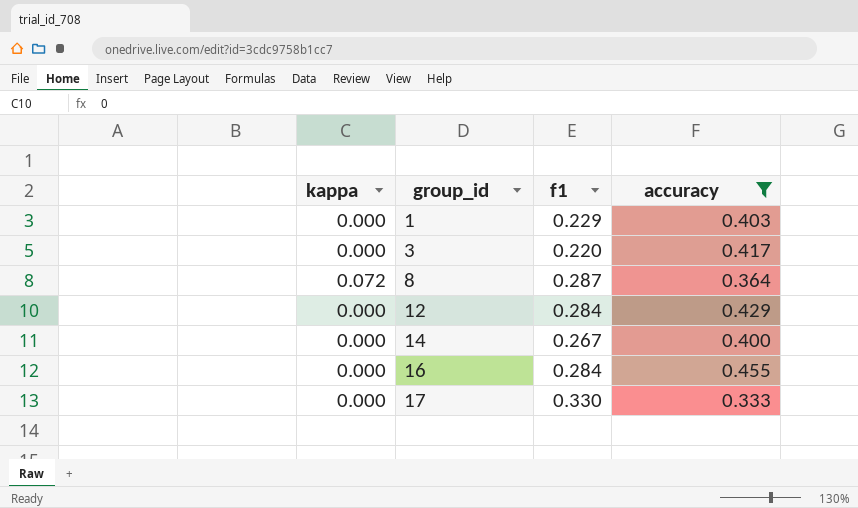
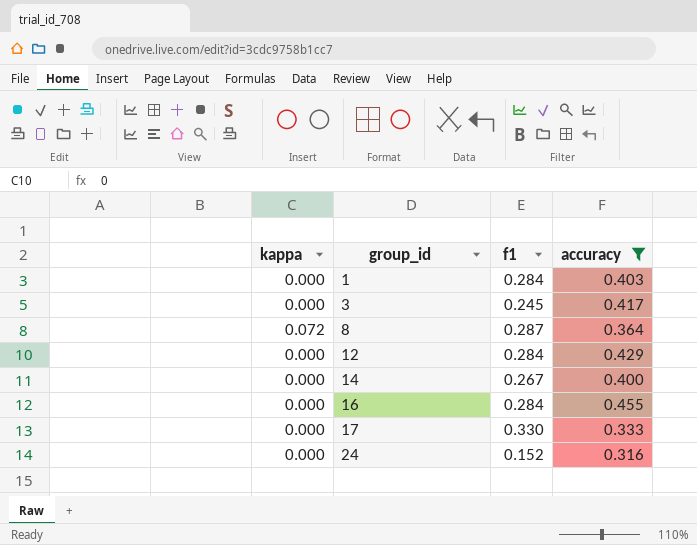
1 | f1: 0.229 -> 0.284
3 | f1: 0.220 -> 0.245
row 24: none -> 0.000 | 0.152 | 0.316

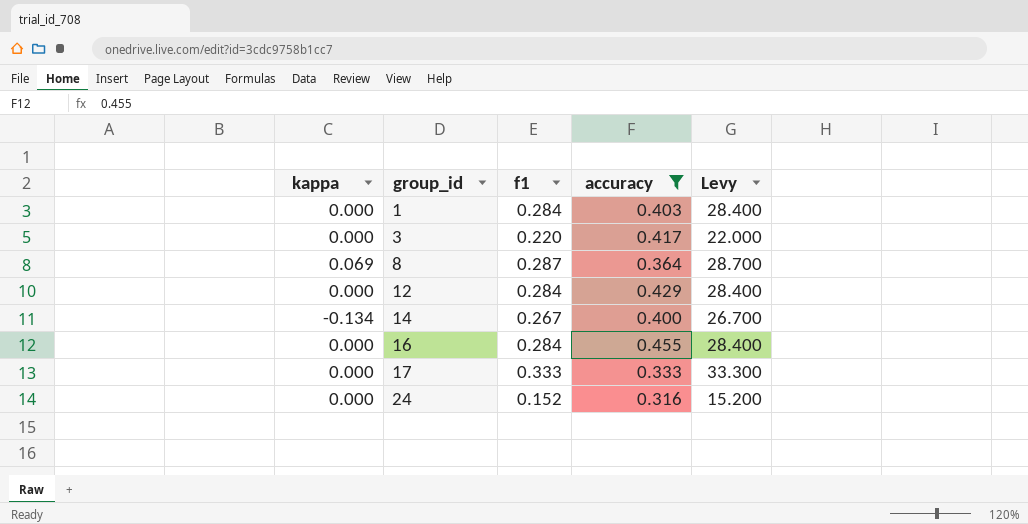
column Levy | formula: none -> [f1] * 100
3 | f1: 0.245 -> 0.220
8 | kappa: 0.072 -> 0.069
14 | kappa: 0.000 -> -0.134
17 | f1: 0.330 -> 0.333

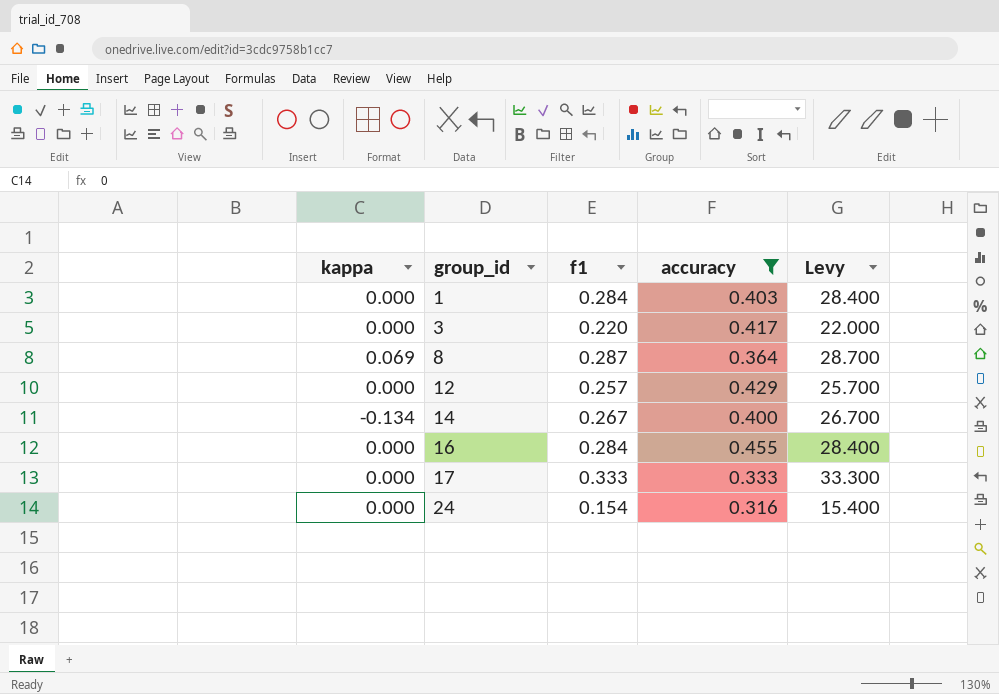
12 | f1: 0.284 -> 0.257
12 | Levy: 28.400 -> 25.700
24 | f1: 0.152 -> 0.154
24 | Levy: 15.200 -> 15.400

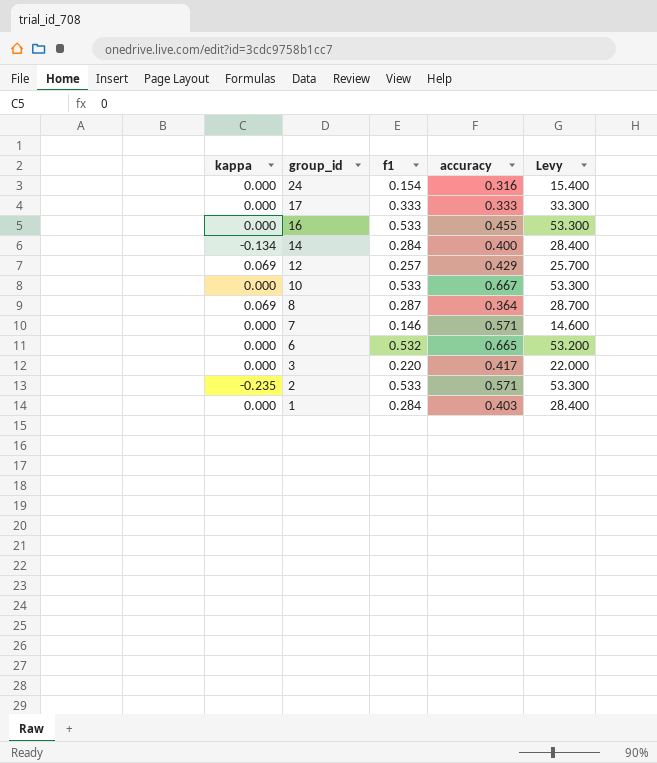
filter: accuracy <= 0.455 -> none
row order: group_id ascending -> group_id descending
16 | f1: 0.284 -> 0.533
16 | Levy: 28.400 -> 53.300
14 | f1: 0.267 -> 0.284
14 | Levy: 26.700 -> 28.400
12 | kappa: 0.000 -> 0.069

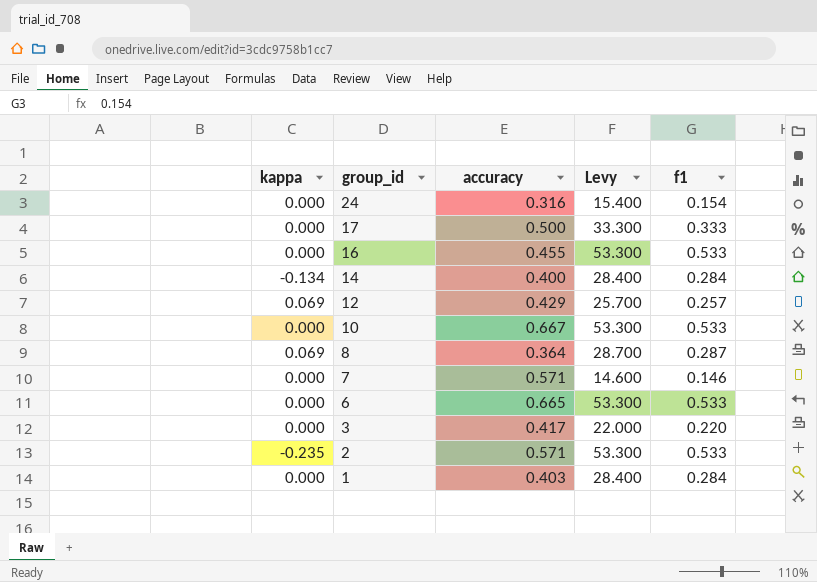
column f1 | position: 3 -> 5
17 | accuracy: 0.333 -> 0.500
6 | Levy: 53.200 -> 53.300
6 | f1: 0.532 -> 0.533

